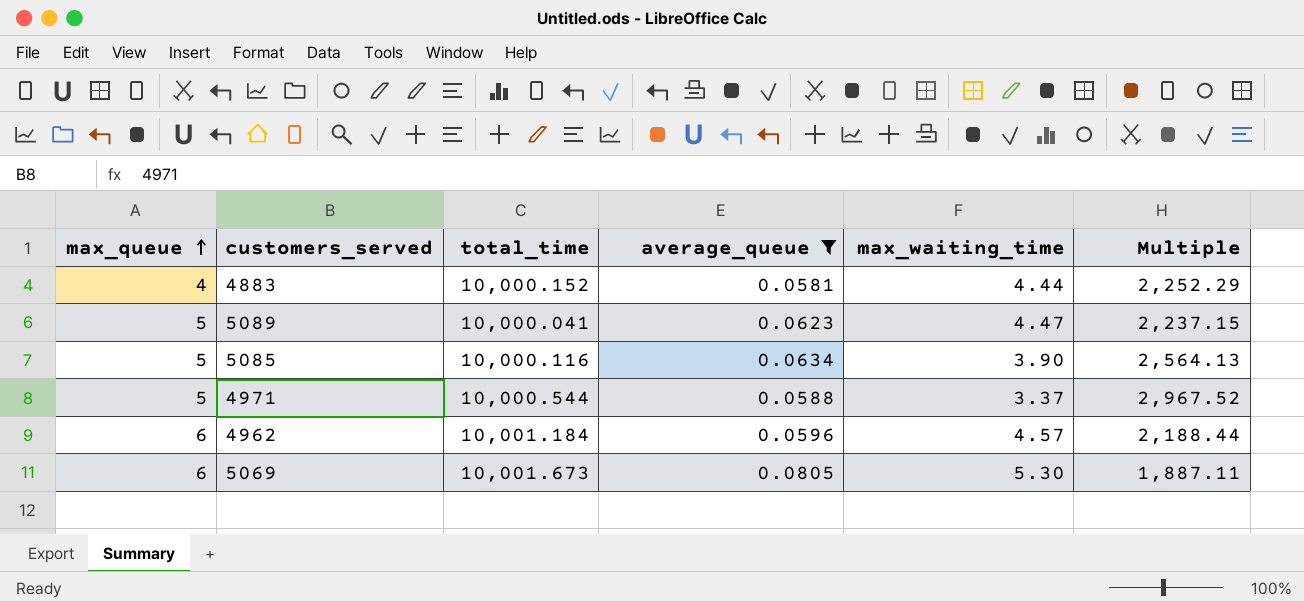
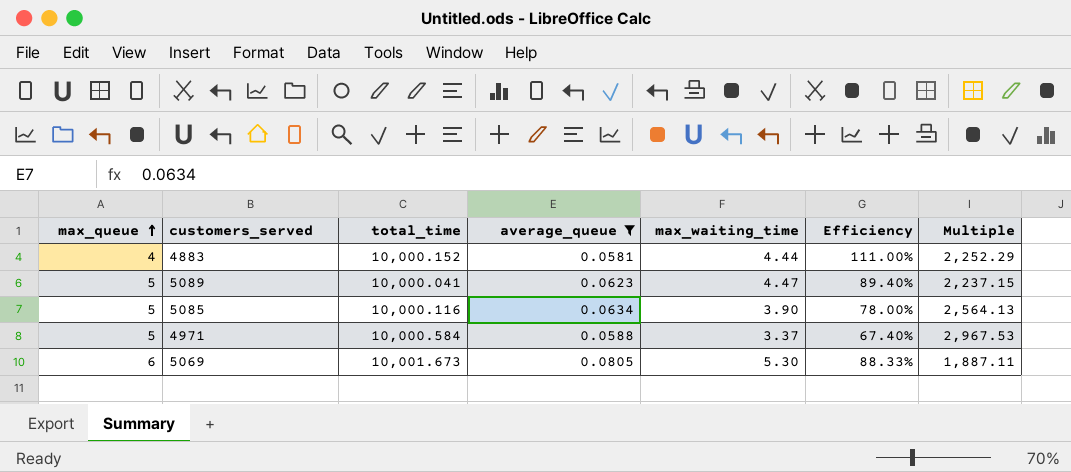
column Efficiency | formula: none -> [max_waiting_time] / [max_queue]
row 4962: 6 | 10,001.184 | 0.0596 | 4.57 | 2,188.44 -> none
4971 | total_time: 10,000.544 -> 10,000.584
4971 | Multiple: 2,967.52 -> 2,967.53

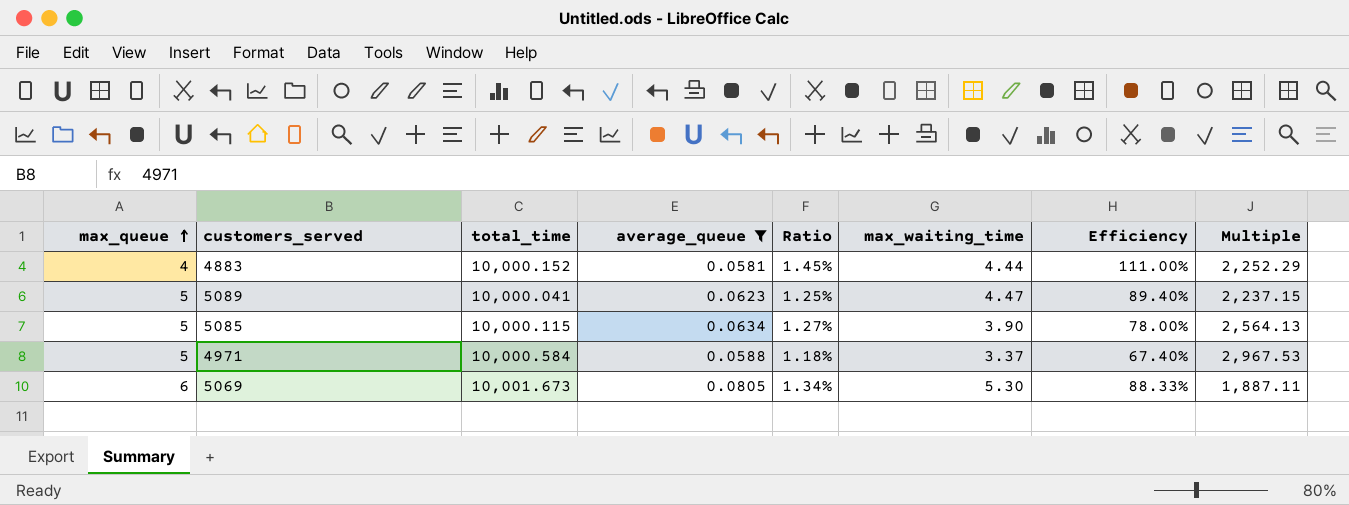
column Ratio | formula: none -> [average_queue] / [max_queue]
5085 | total_time: 10,000.116 -> 10,000.115

